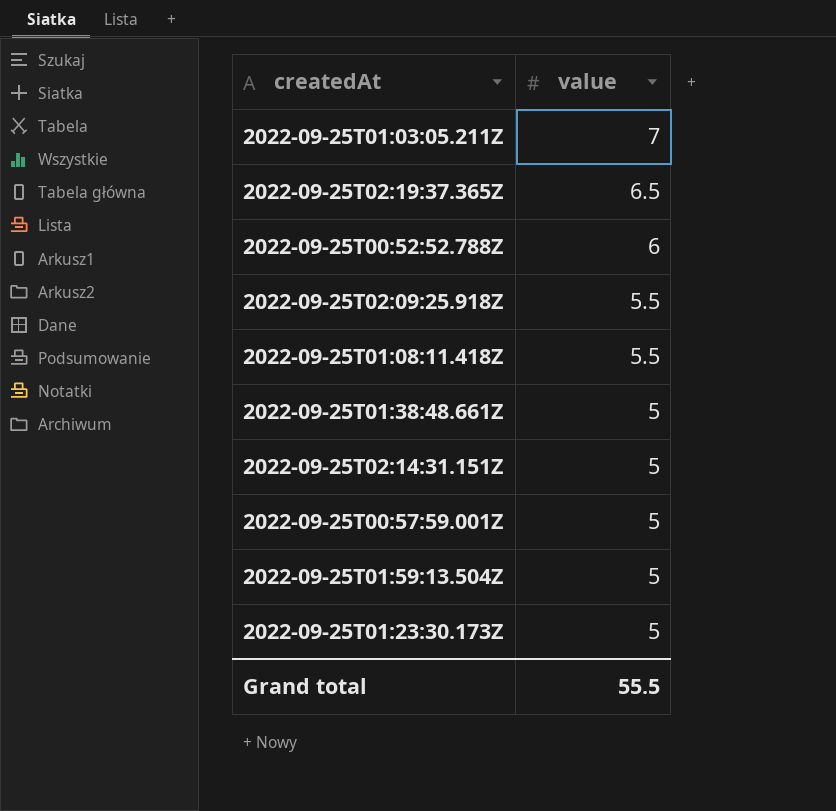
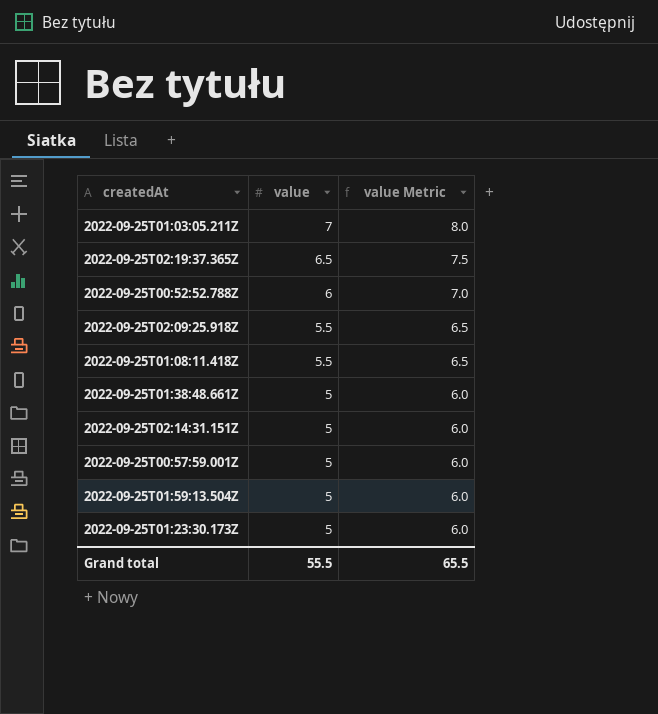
column value Metric | formula: none -> [value] + 1

